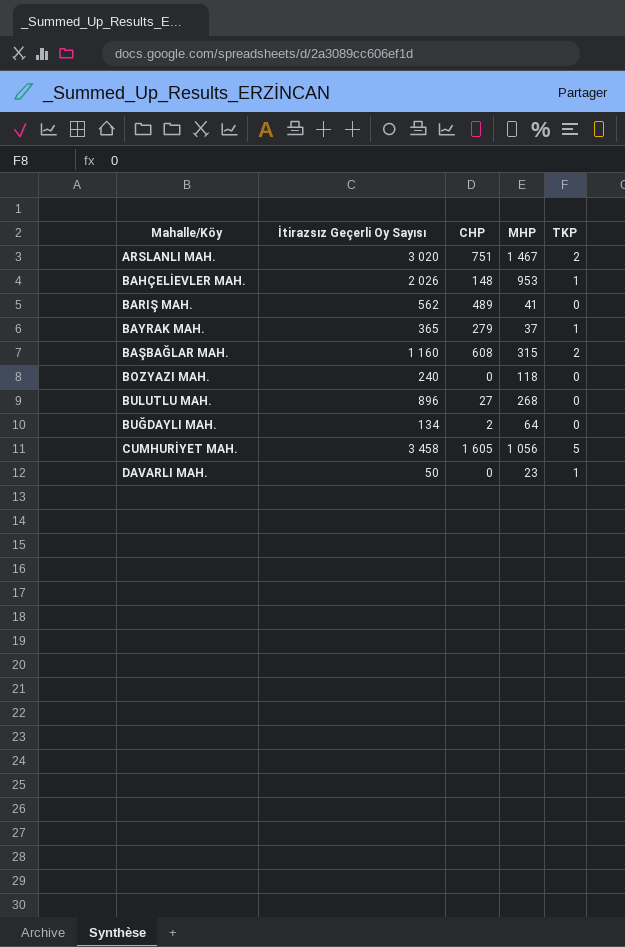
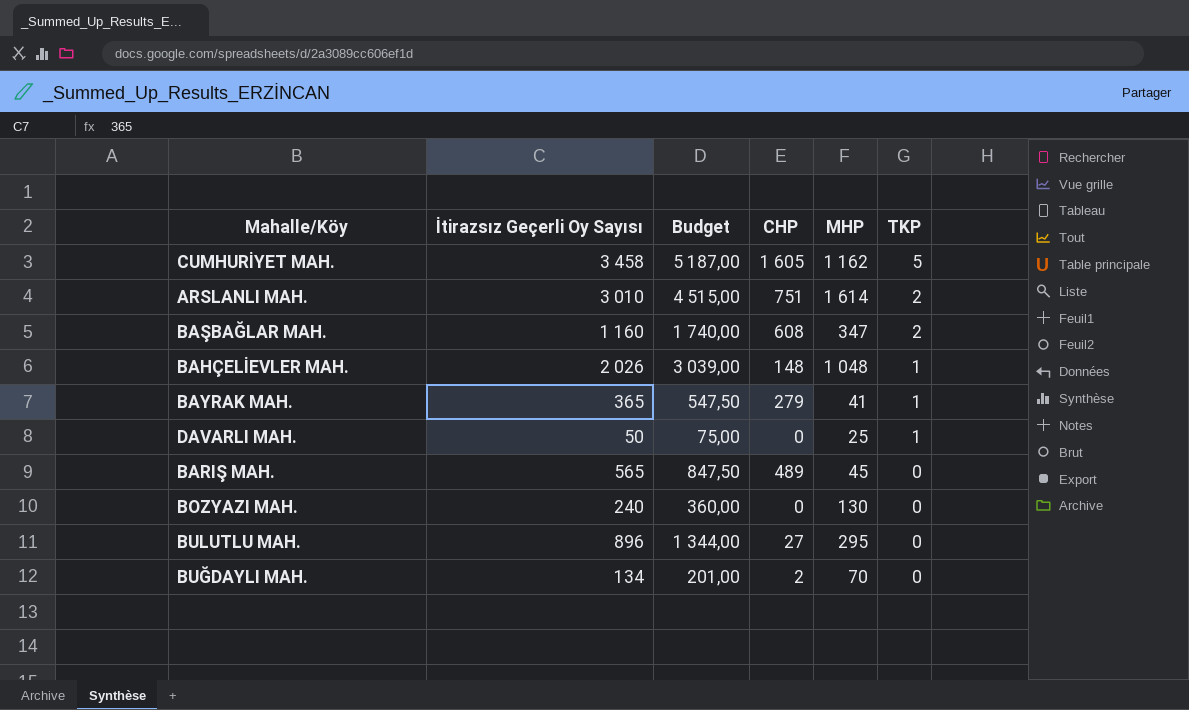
row order: none -> TKP descending
column Budget | formula: none -> [İtirazsız Geçerli Oy Sayısı] * 1,5
CUMHURİYET MAH. | MHP: 1 056 -> 1 162
ARSLANLI MAH. | İtirazsız Geçerli Oy Sayısı: 3 020 -> 3 010
ARSLANLI MAH. | MHP: 1 467 -> 1 614
BAŞBAĞLAR MAH. | MHP: 315 -> 347
BAHÇELİEVLER MAH. | MHP: 953 -> 1 048
BAYRAK MAH. | MHP: 37 -> 41
DAVARLI MAH. | MHP: 23 -> 25
BARIŞ MAH. | İtirazsız Geçerli Oy Sayısı: 562 -> 565
BARIŞ MAH. | MHP: 41 -> 45
BOZYAZI MAH. | MHP: 118 -> 130
BULUTLU MAH. | MHP: 268 -> 295
BUĞDAYLI MAH. | MHP: 64 -> 70

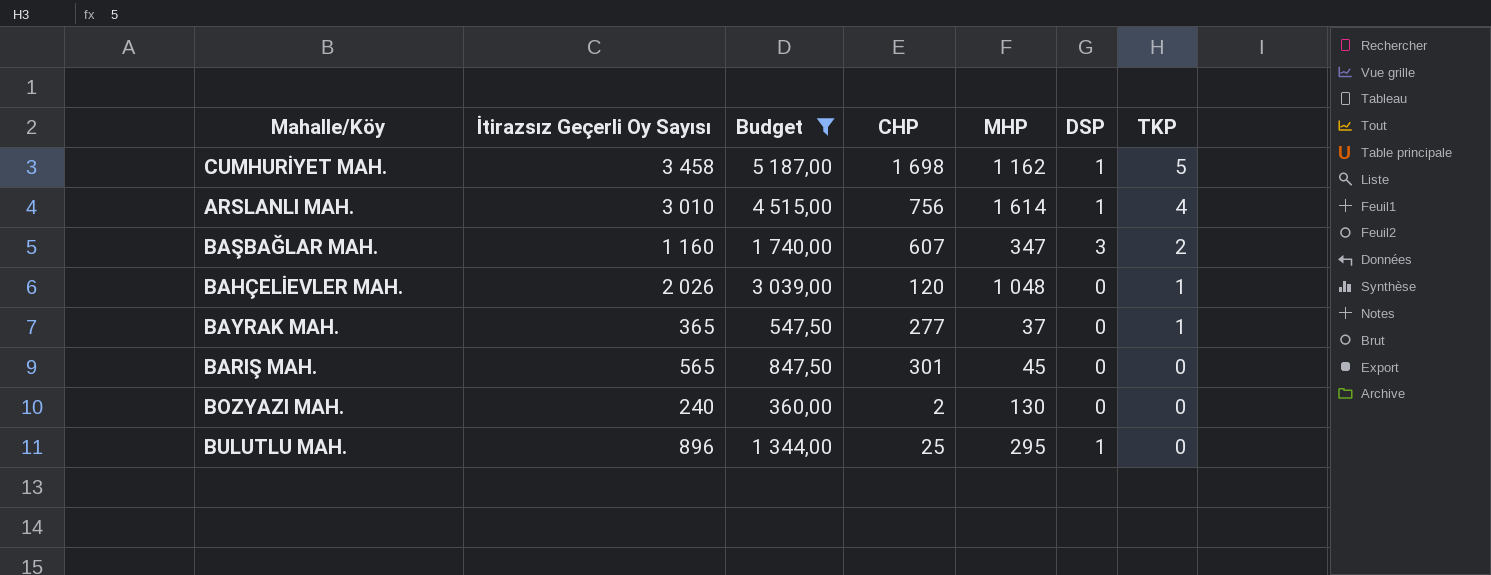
filter: none -> Budget >= 360,00
column DSP | position: none -> 6
CUMHURİYET MAH. | CHP: 1 605 -> 1 698
ARSLANLI MAH. | CHP: 751 -> 756
ARSLANLI MAH. | TKP: 2 -> 4
BAŞBAĞLAR MAH. | CHP: 608 -> 607
BAHÇELİEVLER MAH. | CHP: 148 -> 120
BAYRAK MAH. | CHP: 279 -> 277
BAYRAK MAH. | MHP: 41 -> 37
BARIŞ MAH. | CHP: 489 -> 301
BOZYAZI MAH. | CHP: 0 -> 2
BULUTLU MAH. | CHP: 27 -> 25

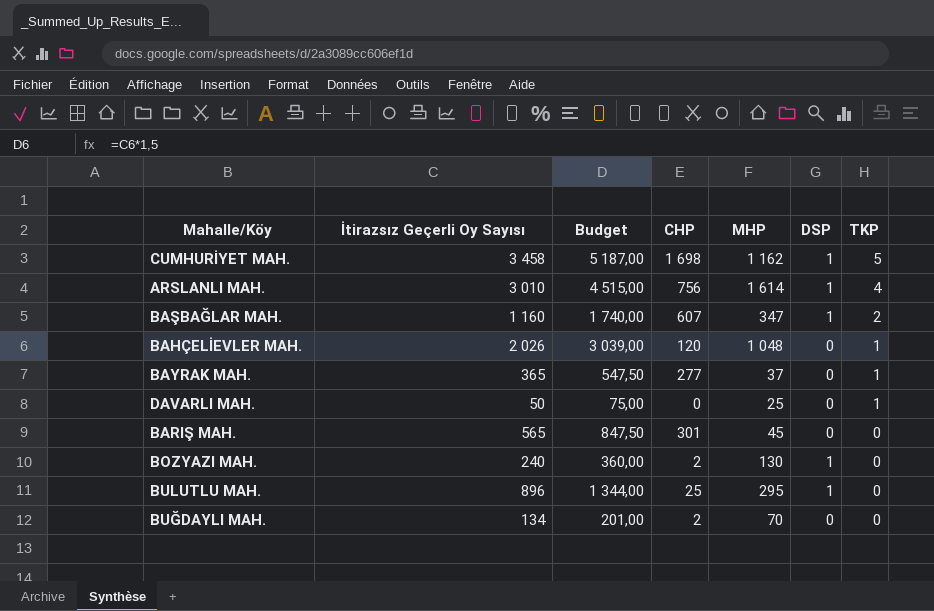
filter: Budget >= 360,00 -> none
BAŞBAĞLAR MAH. | DSP: 3 -> 1
BOZYAZI MAH. | DSP: 0 -> 1

